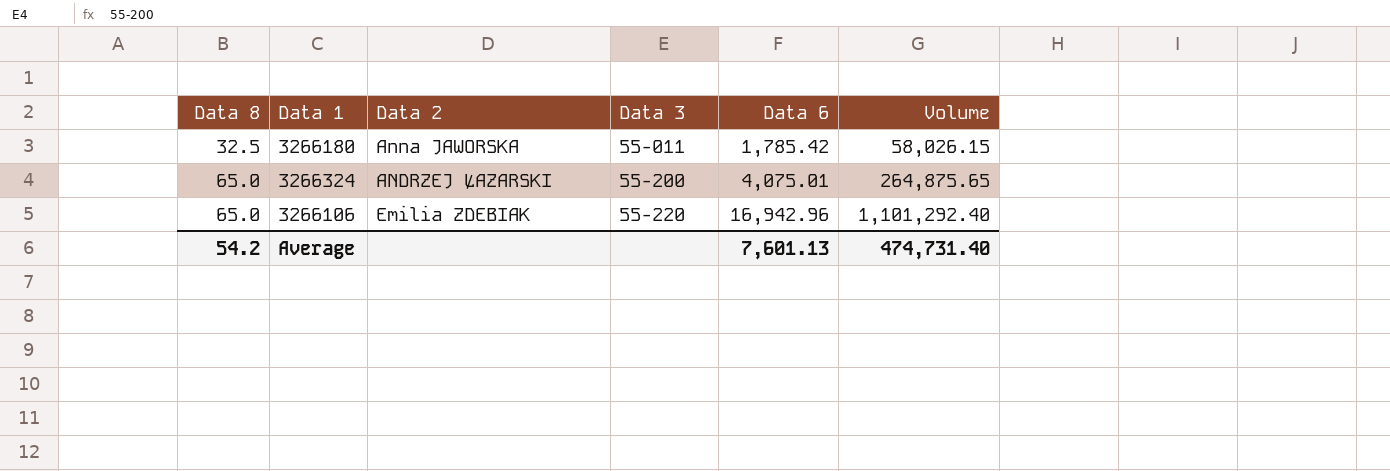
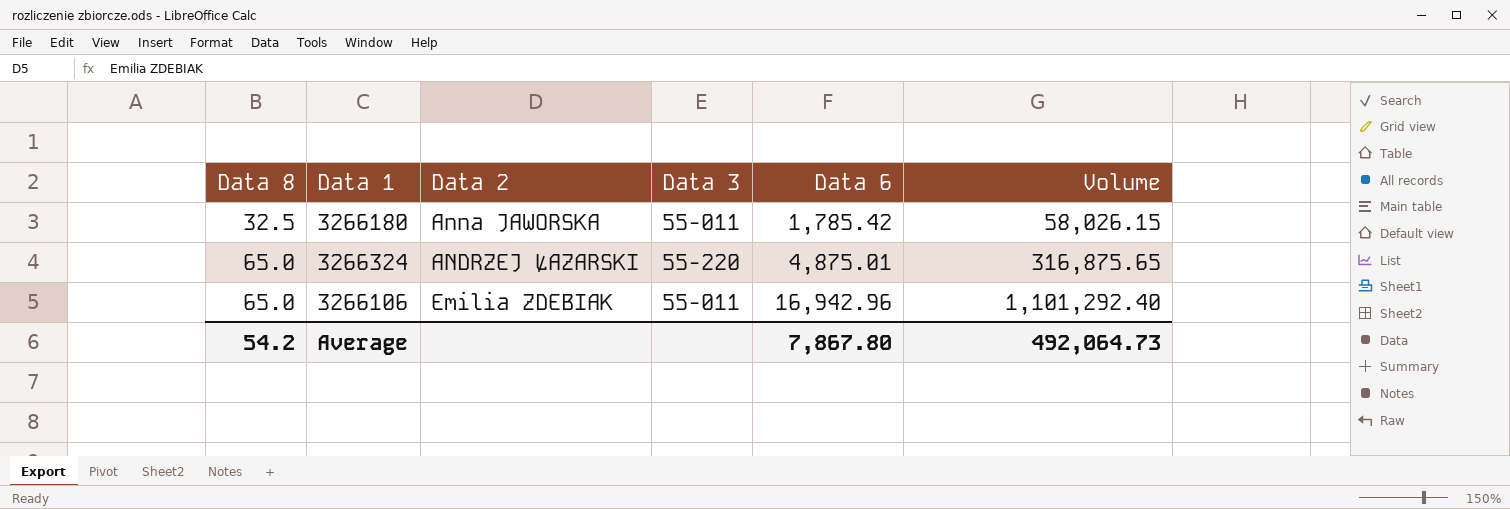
3266324 | Data 3: 55-200 -> 55-220
3266324 | Data 6: 4,075.01 -> 4,875.01
3266324 | Volume: 264,875.65 -> 316,875.65
3266106 | Data 3: 55-220 -> 55-011
Average | Data 6: 7,601.13 -> 7,867.80
Average | Volume: 474,731.40 -> 492,064.73

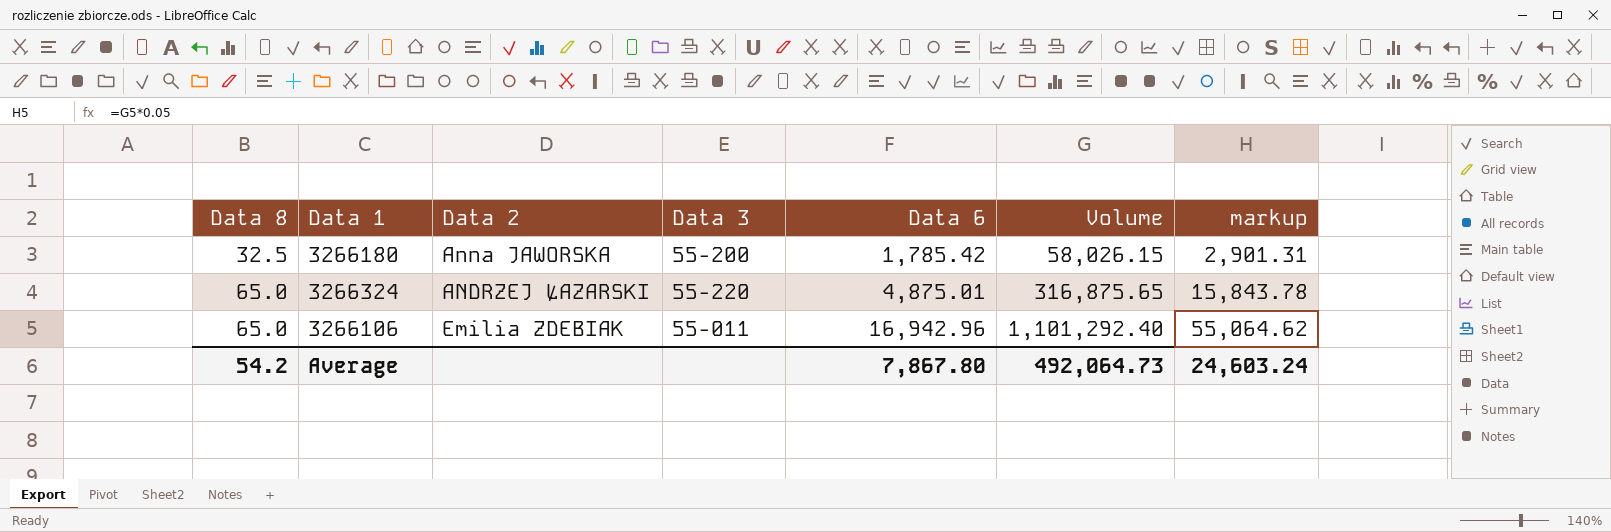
column markup | formula: none -> [Volume] * 0.05
3266180 | Data 3: 55-011 -> 55-200

